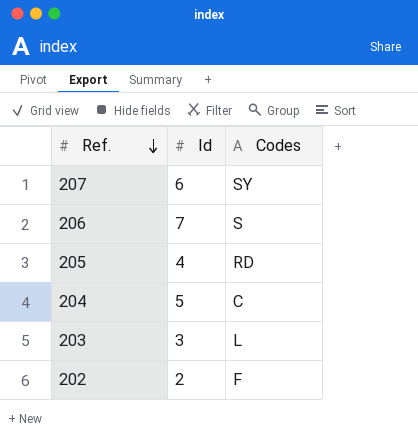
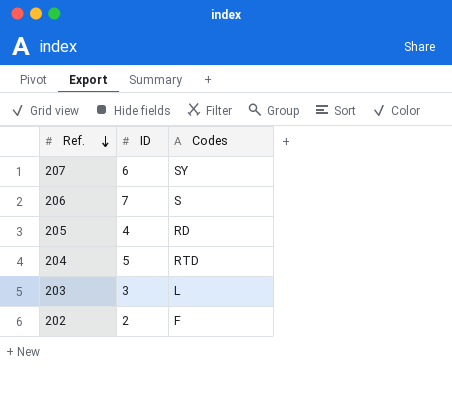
column name: Id -> ID
204 | Codes: C -> RTD

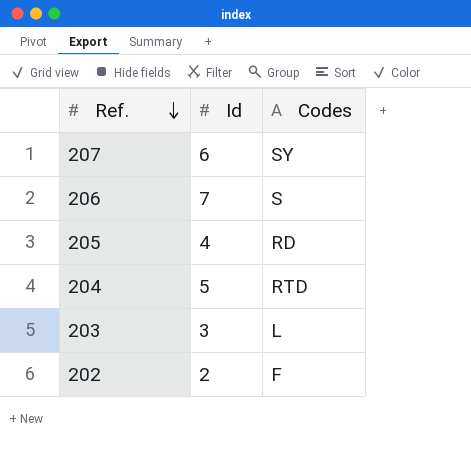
column name: ID -> Id

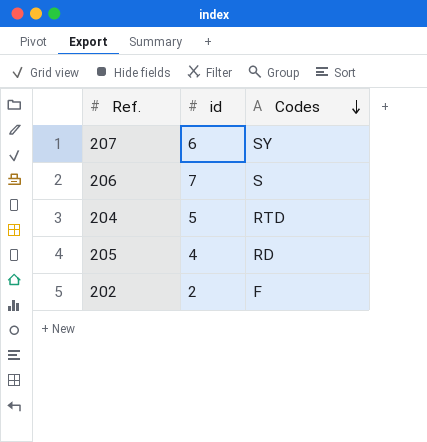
row order: Ref. descending -> Codes descending
column name: Id -> id
row 203: 3 | L -> none

